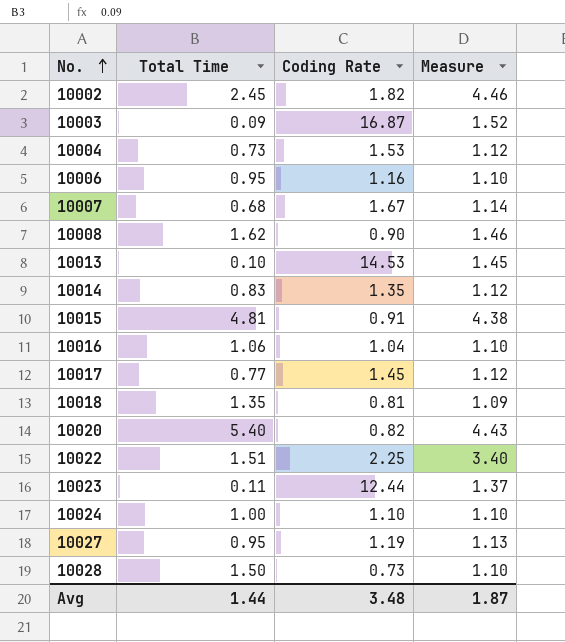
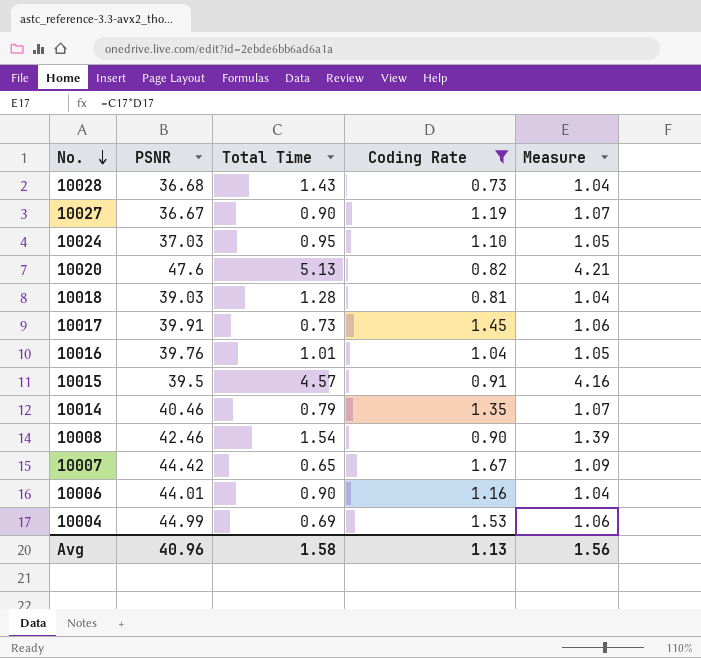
filter: none -> Coding Rate <= 1.67
row order: No. ascending -> No. descending
column PSNR | position: none -> 2
10028 | Total Time: 1.50 -> 1.43
10028 | Measure: 1.10 -> 1.04
10027 | Total Time: 0.95 -> 0.90
10027 | Measure: 1.13 -> 1.07
10024 | Total Time: 1.00 -> 0.95
10024 | Measure: 1.10 -> 1.05
10020 | Total Time: 5.40 -> 5.13
10020 | Measure: 4.43 -> 4.21
10018 | Total Time: 1.35 -> 1.28
10018 | Measure: 1.09 -> 1.04
10017 | Total Time: 0.77 -> 0.73
10017 | Measure: 1.12 -> 1.06
10016 | Total Time: 1.06 -> 1.01
10016 | Measure: 1.10 -> 1.05
10015 | Total Time: 4.81 -> 4.57
10015 | Measure: 4.38 -> 4.16
10014 | Total Time: 0.83 -> 0.79
10014 | Measure: 1.12 -> 1.07
10008 | Total Time: 1.62 -> 1.54
10008 | Measure: 1.46 -> 1.39
10007 | Total Time: 0.68 -> 0.65
10007 | Measure: 1.14 -> 1.09
10006 | Total Time: 0.95 -> 0.90
10006 | Measure: 1.10 -> 1.04
10004 | Total Time: 0.73 -> 0.69
10004 | Measure: 1.12 -> 1.06
Avg | Total Time: 1.44 -> 1.58
Avg | Coding Rate: 3.48 -> 1.13
Avg | Measure: 1.87 -> 1.56

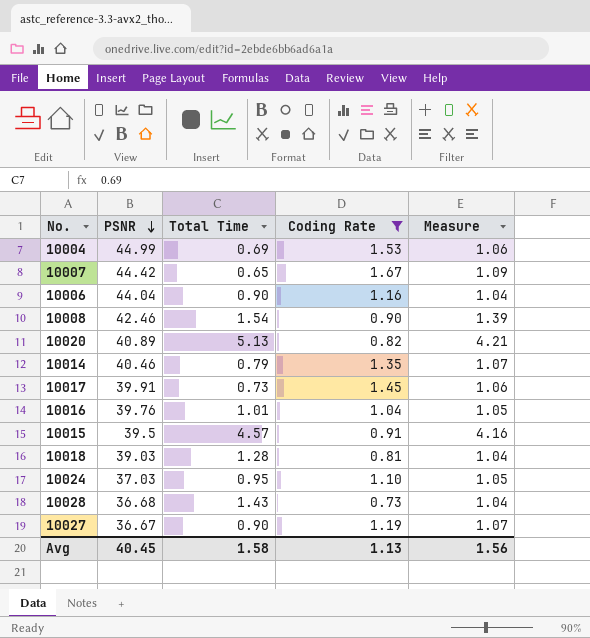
row order: No. descending -> PSNR descending
10006 | PSNR: 44.01 -> 44.04
10020 | PSNR: 47.6 -> 40.89
Avg | PSNR: 40.96 -> 40.45

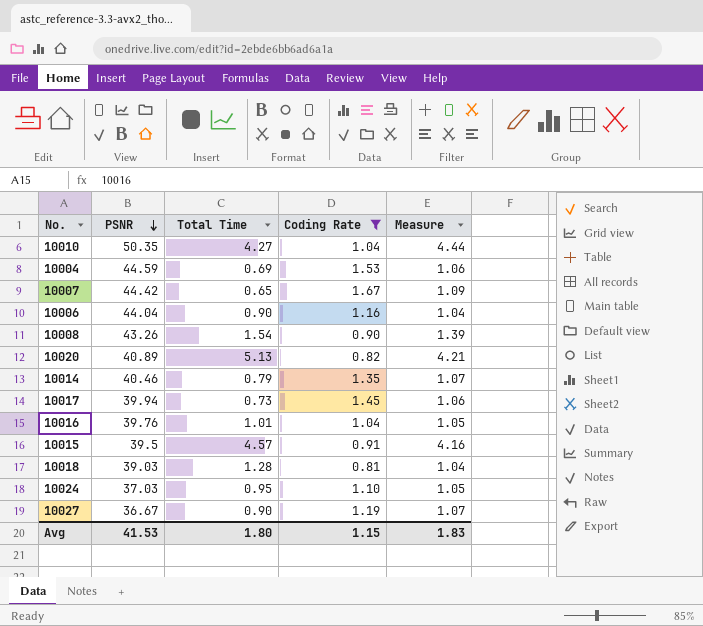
row 10028: 36.68 | 1.43 | 0.73 | 1.04 -> none
row 10010: none -> 50.35 | 4.27 | 1.04 | 4.44
10004 | PSNR: 44.99 -> 44.59
10008 | PSNR: 42.46 -> 43.26
10017 | PSNR: 39.91 -> 39.94
Avg | PSNR: 40.45 -> 41.53
Avg | Total Time: 1.58 -> 1.80
Avg | Coding Rate: 1.13 -> 1.15
Avg | Measure: 1.56 -> 1.83

